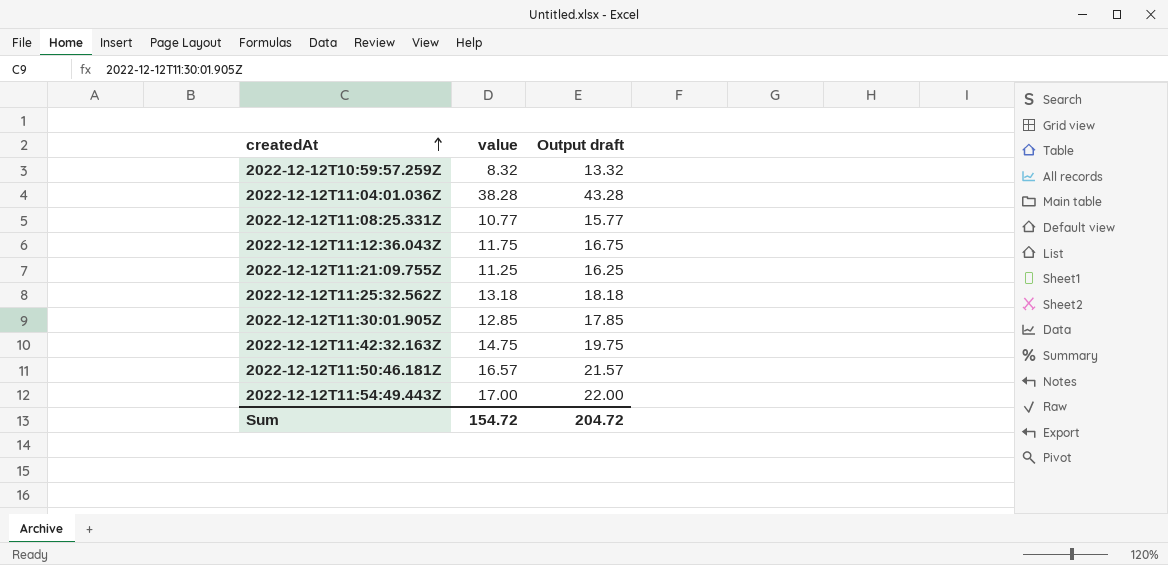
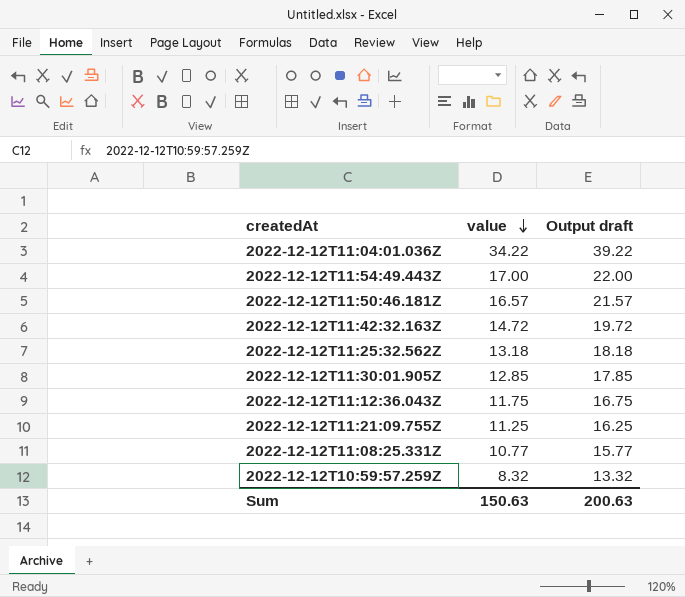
row order: createdAt ascending -> value descending
2022-12-12T11:04:01.036Z | value: 38.28 -> 34.22
2022-12-12T11:04:01.036Z | Output draft: 43.28 -> 39.22
2022-12-12T11:42:32.163Z | value: 14.75 -> 14.72
2022-12-12T11:42:32.163Z | Output draft: 19.75 -> 19.72
Sum | value: 154.72 -> 150.63
Sum | Output draft: 204.72 -> 200.63

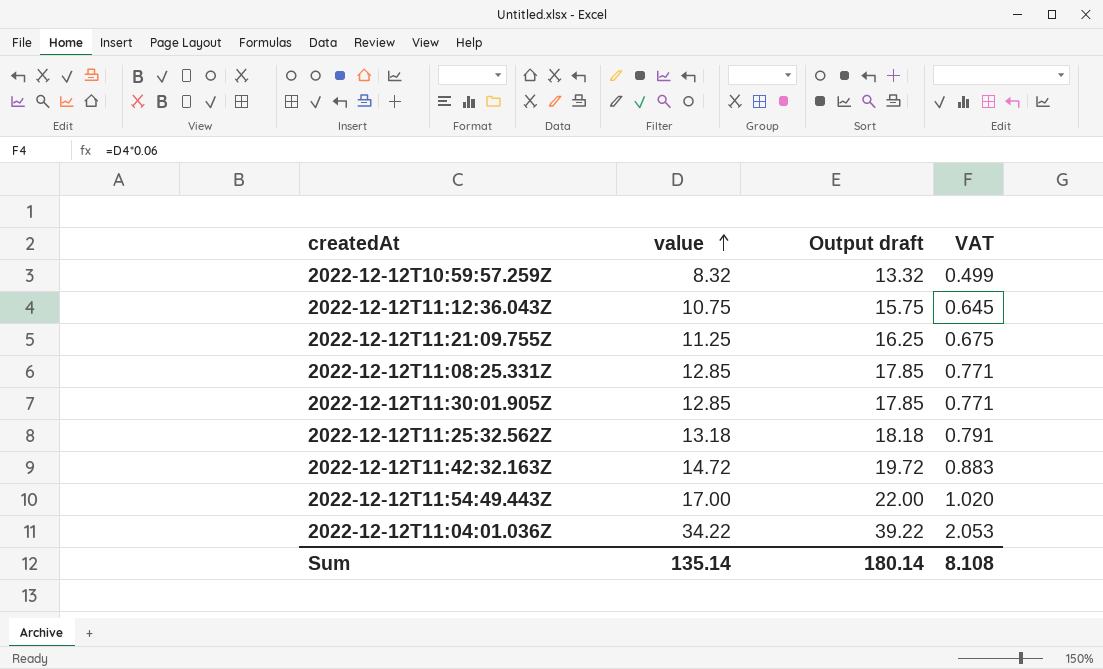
row order: value descending -> value ascending
column VAT | formula: none -> [value] * 0.06
row 2022-12-12T11:50:46.181Z: 16.57 | 21.57 -> none
2022-12-12T11:12:36.043Z | value: 11.75 -> 10.75
2022-12-12T11:12:36.043Z | Output draft: 16.75 -> 15.75
2022-12-12T11:08:25.331Z | value: 10.77 -> 12.85
2022-12-12T11:08:25.331Z | Output draft: 15.77 -> 17.85
Sum | value: 150.63 -> 135.14
Sum | Output draft: 200.63 -> 180.14

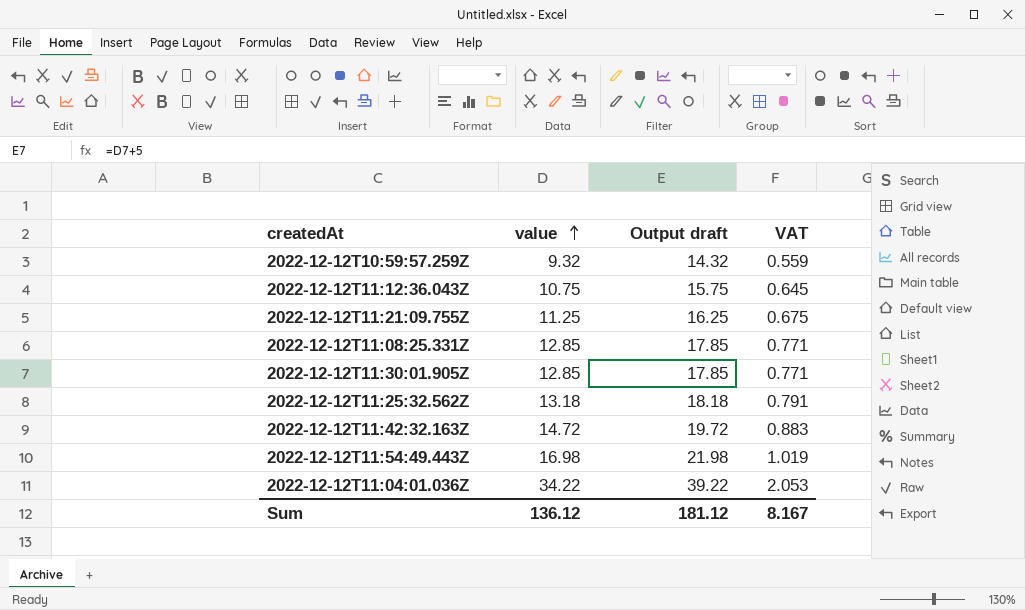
2022-12-12T10:59:57.259Z | value: 8.32 -> 9.32
2022-12-12T10:59:57.259Z | Output draft: 13.32 -> 14.32
2022-12-12T10:59:57.259Z | VAT: 0.499 -> 0.559
2022-12-12T11:54:49.443Z | value: 17.00 -> 16.98
2022-12-12T11:54:49.443Z | Output draft: 22.00 -> 21.98
2022-12-12T11:54:49.443Z | VAT: 1.020 -> 1.019
Sum | value: 135.14 -> 136.12
Sum | Output draft: 180.14 -> 181.12
Sum | VAT: 8.108 -> 8.167

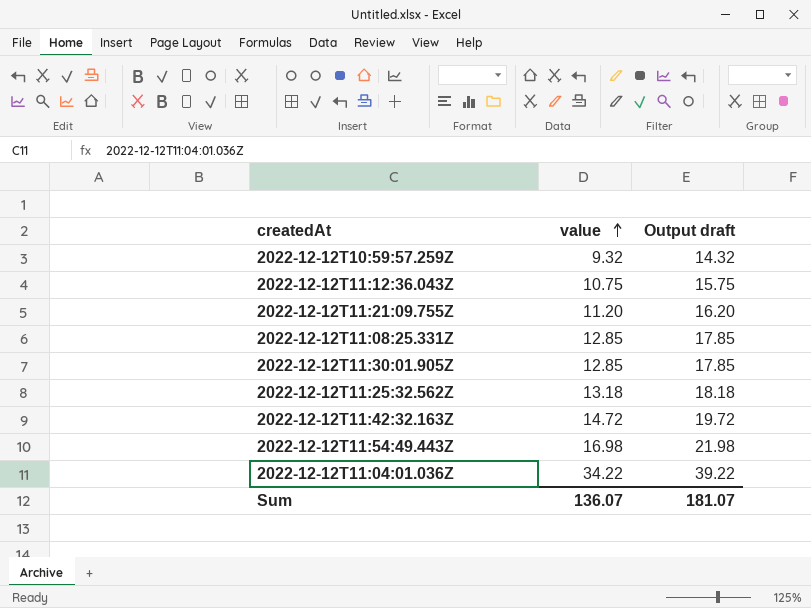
column VAT | formula: [value] * 0.06 -> none
2022-12-12T11:21:09.755Z | value: 11.25 -> 11.20
2022-12-12T11:21:09.755Z | Output draft: 16.25 -> 16.20
Sum | value: 136.12 -> 136.07
Sum | Output draft: 181.12 -> 181.07

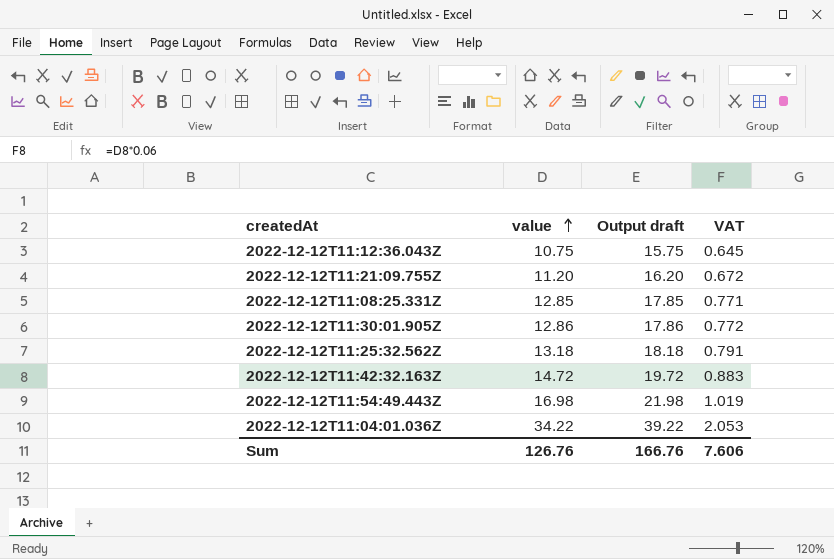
column VAT | formula: none -> [value] * 0.06
row 2022-12-12T10:59:57.259Z: 9.32 | 14.32 -> none
2022-12-12T11:30:01.905Z | value: 12.85 -> 12.86
2022-12-12T11:30:01.905Z | Output draft: 17.85 -> 17.86
Sum | value: 136.07 -> 126.76
Sum | Output draft: 181.07 -> 166.76

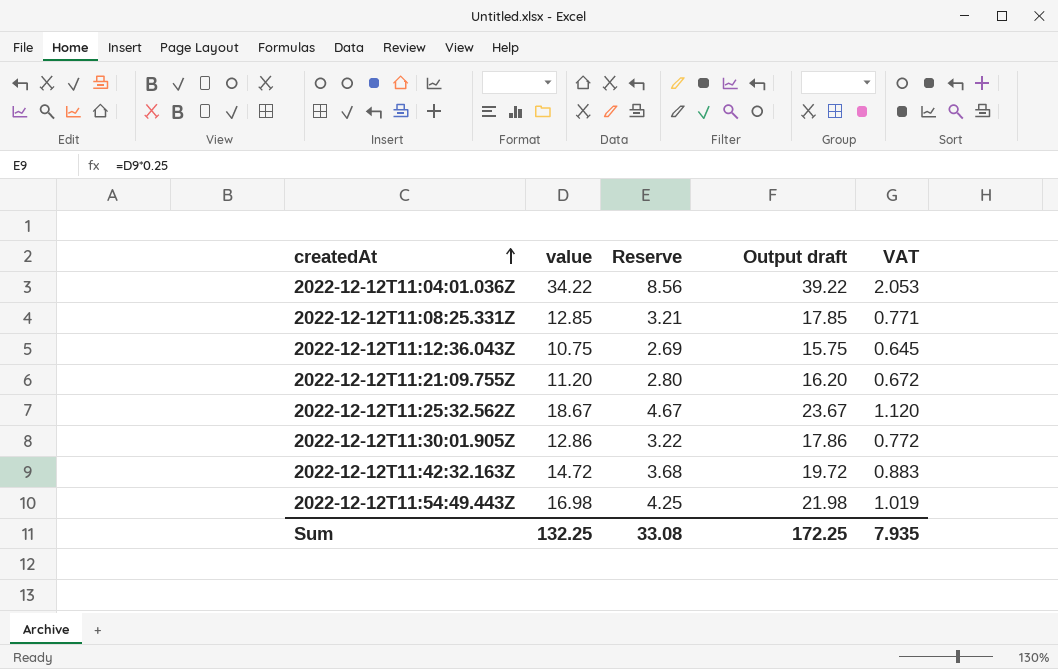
row order: value ascending -> createdAt ascending
column Reserve | formula: none -> [value] * 0.25
2022-12-12T11:25:32.562Z | value: 13.18 -> 18.67
2022-12-12T11:25:32.562Z | Output draft: 18.18 -> 23.67
2022-12-12T11:25:32.562Z | VAT: 0.791 -> 1.120
Sum | value: 126.76 -> 132.25
Sum | Output draft: 166.76 -> 172.25
Sum | VAT: 7.606 -> 7.935

